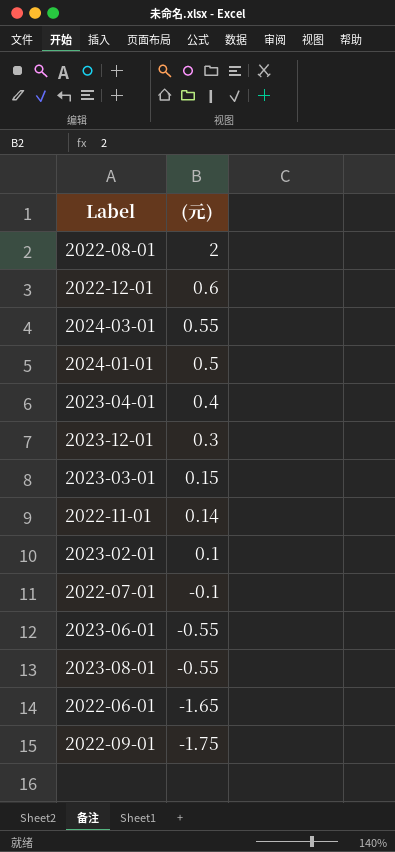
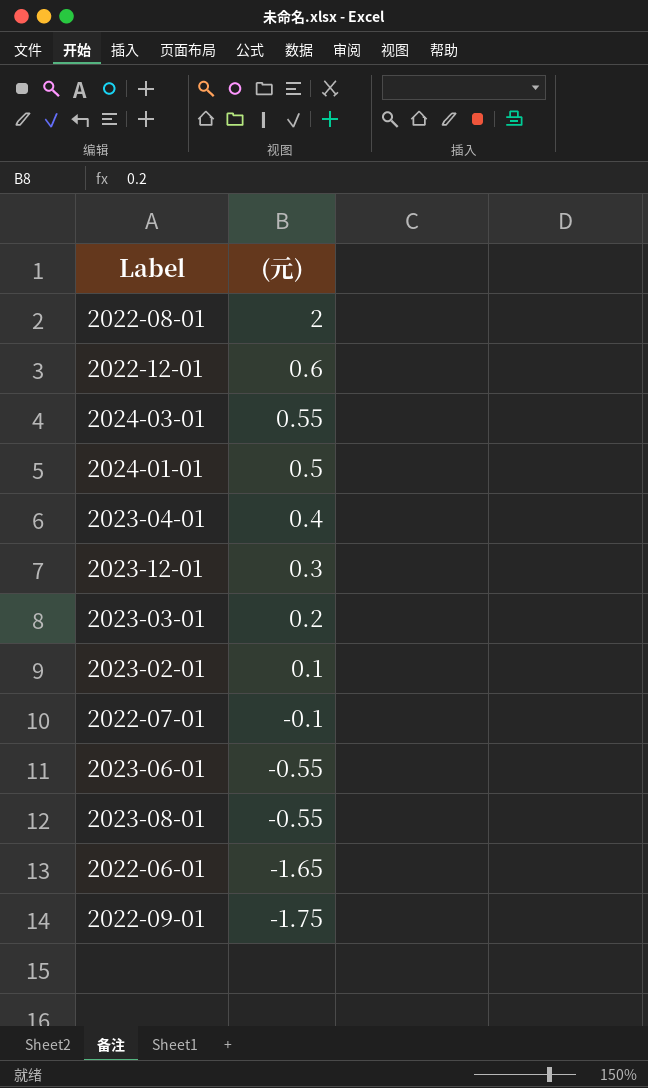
row 2022-11-01: 0.14 -> none
2023-03-01 | (元): 0.15 -> 0.2

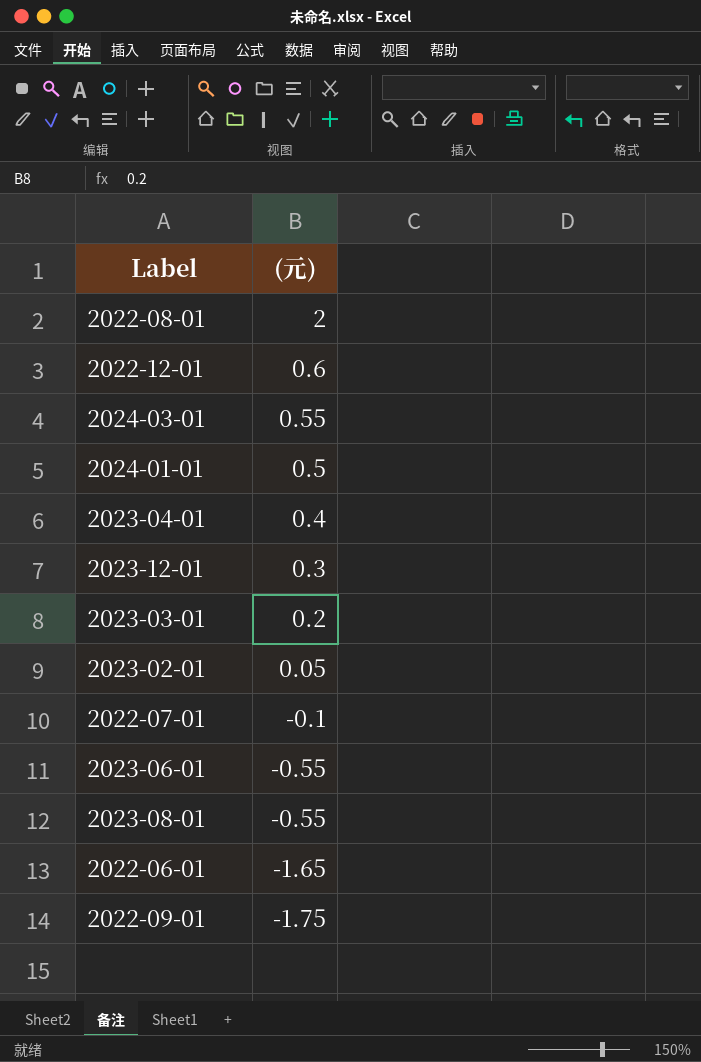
2023-02-01 | (元): 0.1 -> 0.05

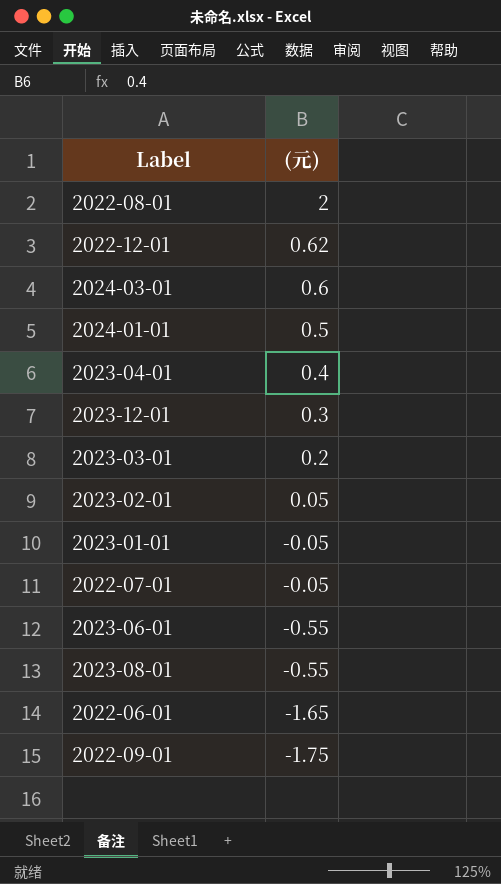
2022-12-01 | (元): 0.6 -> 0.62
2024-03-01 | (元): 0.55 -> 0.6
row 2023-01-01: none -> -0.05
2022-07-01 | (元): -0.1 -> -0.05

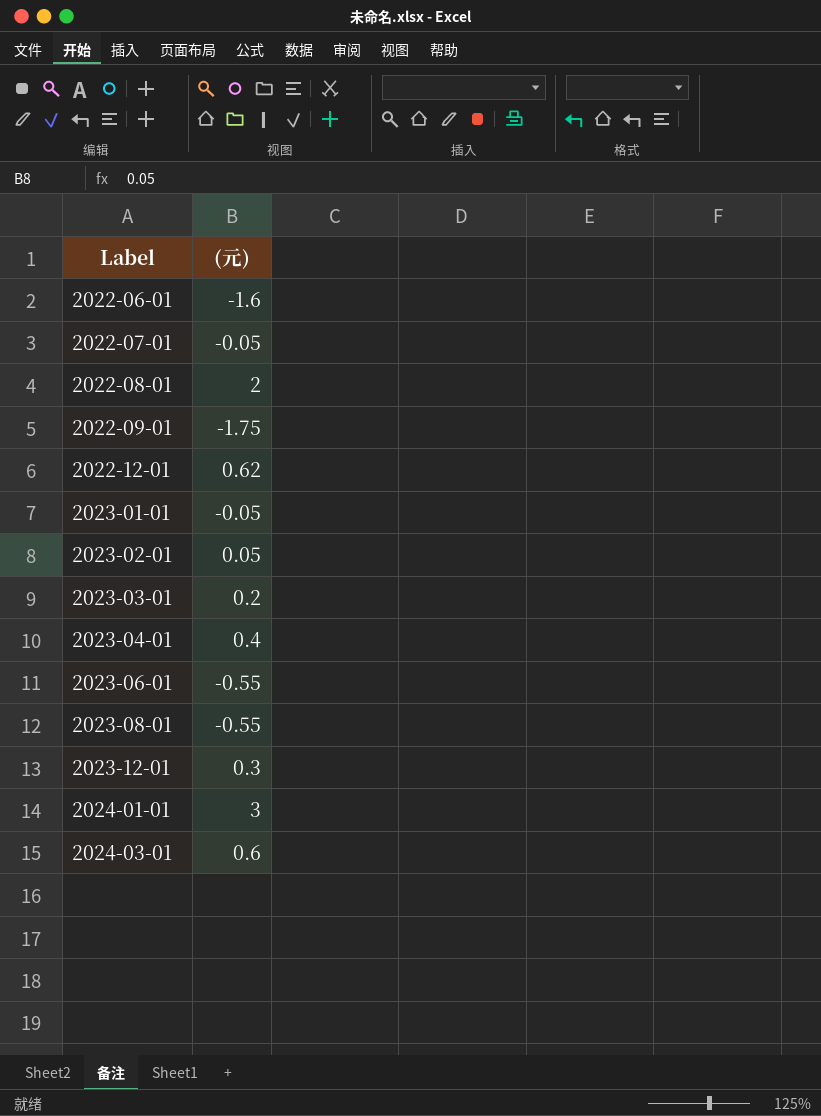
row order: (元) descending -> Label ascending
2022-06-01 | (元): -1.65 -> -1.6
2024-01-01 | (元): 0.5 -> 3

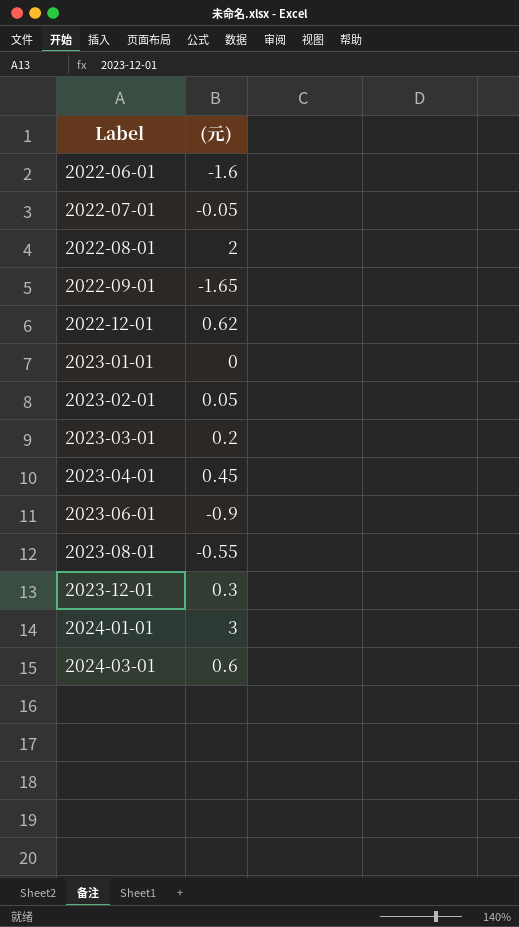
2022-09-01 | (元): -1.75 -> -1.65
2023-01-01 | (元): -0.05 -> 0
2023-04-01 | (元): 0.4 -> 0.45
2023-06-01 | (元): -0.55 -> -0.9

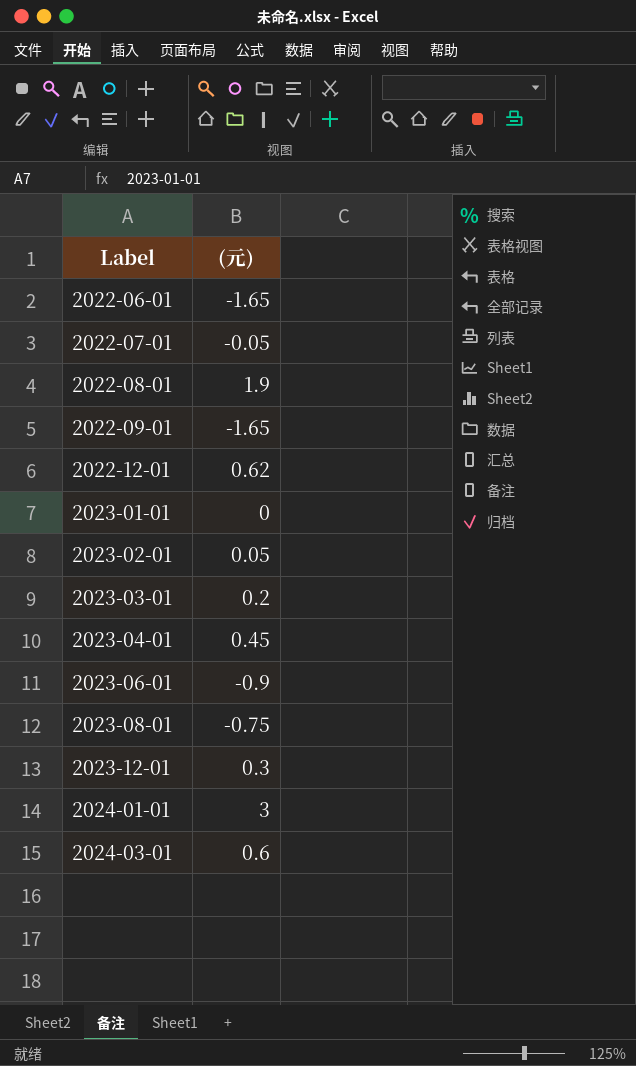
2022-06-01 | (元): -1.6 -> -1.65
2022-08-01 | (元): 2 -> 1.9
2023-08-01 | (元): -0.55 -> -0.75

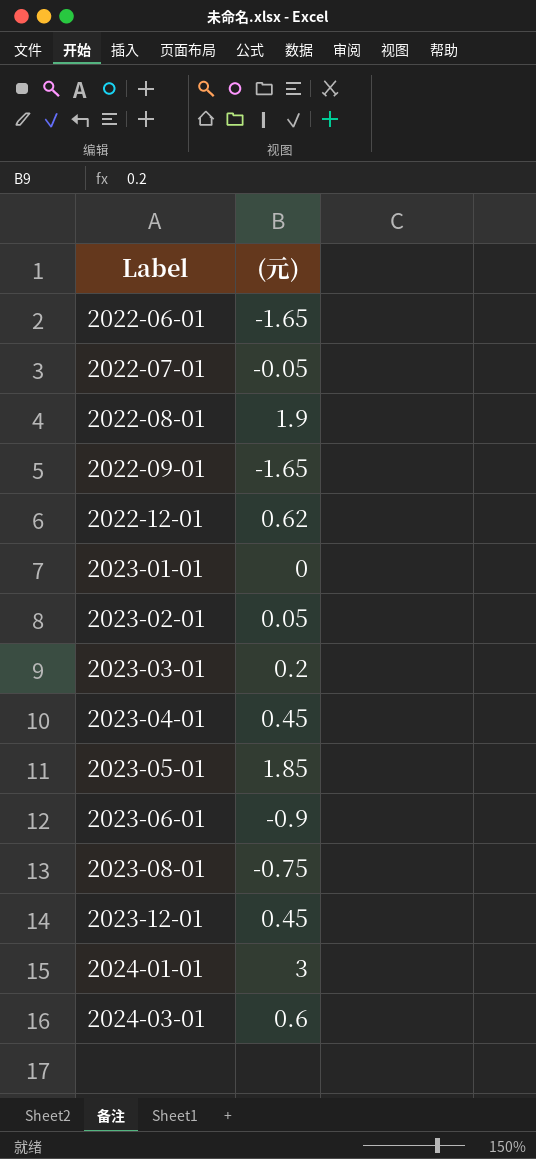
row 2023-05-01: none -> 1.85
2023-12-01 | (元): 0.3 -> 0.45

